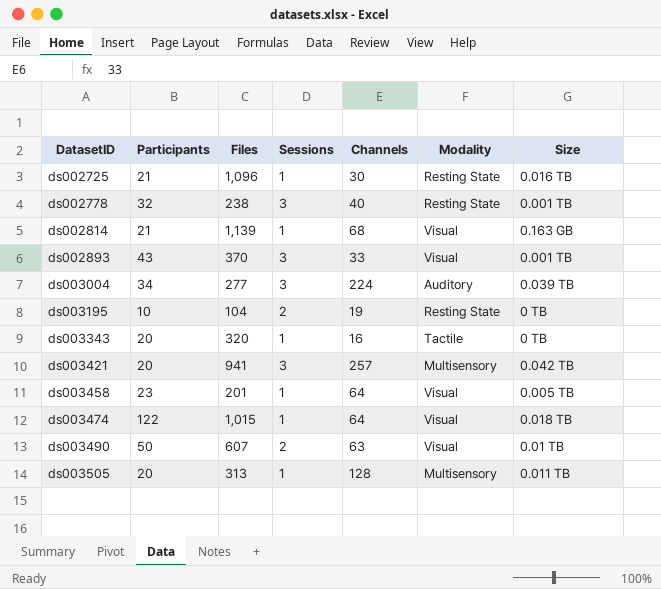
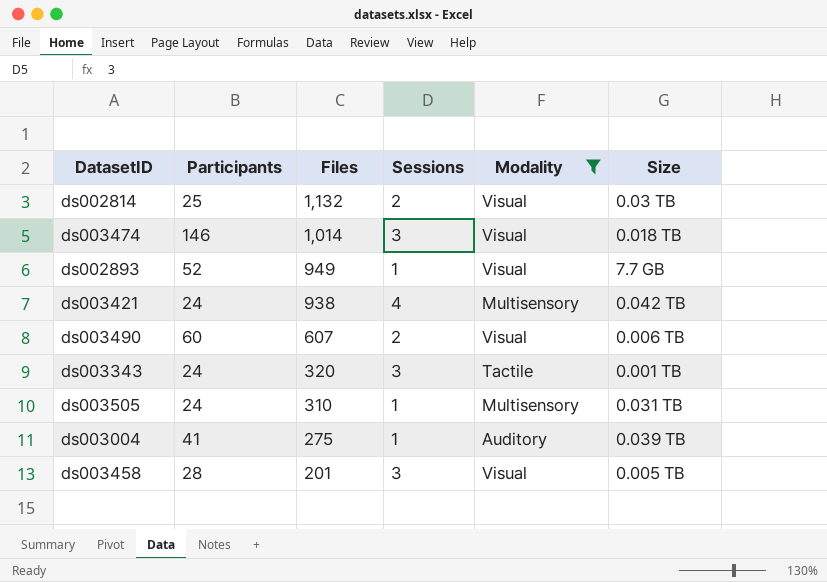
filter: none -> Modality != Resting State
row order: DatasetID ascending -> Files descending
column Channels | position: 5 -> none
ds002814 | Participants: 21 -> 25
ds002814 | Files: 1,139 -> 1,132
ds002814 | Sessions: 1 -> 2
ds002814 | Size: 0.163 GB -> 0.03 TB
ds003474 | Participants: 122 -> 146
ds003474 | Files: 1,015 -> 1,014
ds003474 | Sessions: 1 -> 3
ds002893 | Participants: 43 -> 52
ds002893 | Files: 370 -> 949
ds002893 | Sessions: 3 -> 1
ds002893 | Size: 0.001 TB -> 7.7 GB
ds003421 | Participants: 20 -> 24
ds003421 | Files: 941 -> 938
ds003421 | Sessions: 3 -> 4
ds003490 | Participants: 50 -> 60
ds003490 | Size: 0.01 TB -> 0.006 TB
ds003343 | Participants: 20 -> 24
ds003343 | Sessions: 1 -> 3
ds003343 | Size: 0 TB -> 0.001 TB
ds003505 | Participants: 20 -> 24
ds003505 | Files: 313 -> 310
ds003505 | Size: 0.011 TB -> 0.031 TB
ds003004 | Participants: 34 -> 41
ds003004 | Files: 277 -> 275
ds003004 | Sessions: 3 -> 1
ds003458 | Participants: 23 -> 28
ds003458 | Sessions: 1 -> 3

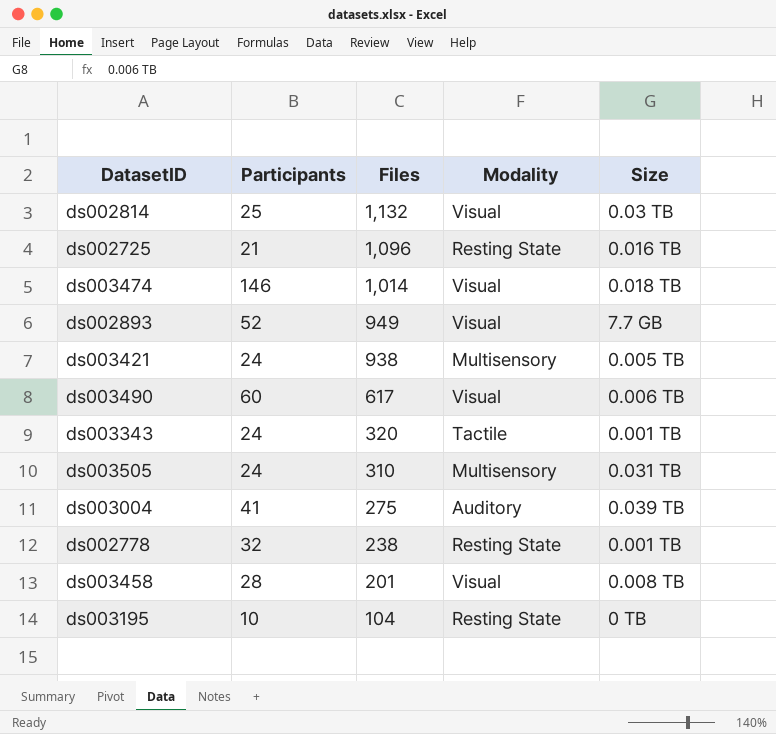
filter: Modality != Resting State -> none
column Sessions | position: 4 -> none
ds003421 | Size: 0.042 TB -> 0.005 TB
ds003490 | Files: 607 -> 617
ds003458 | Size: 0.005 TB -> 0.008 TB

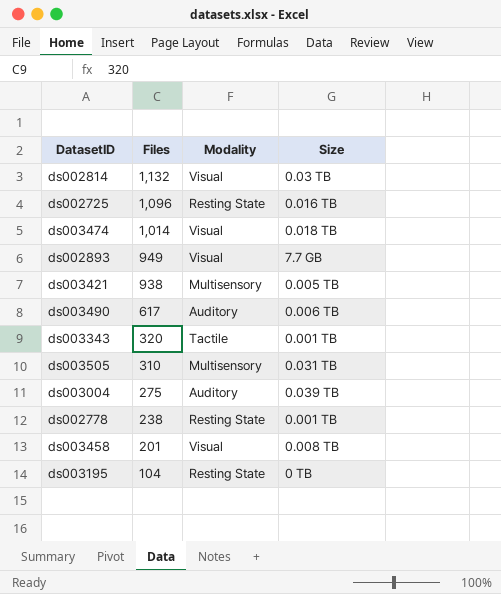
column Participants | position: 2 -> none
ds003490 | Modality: Visual -> Auditory

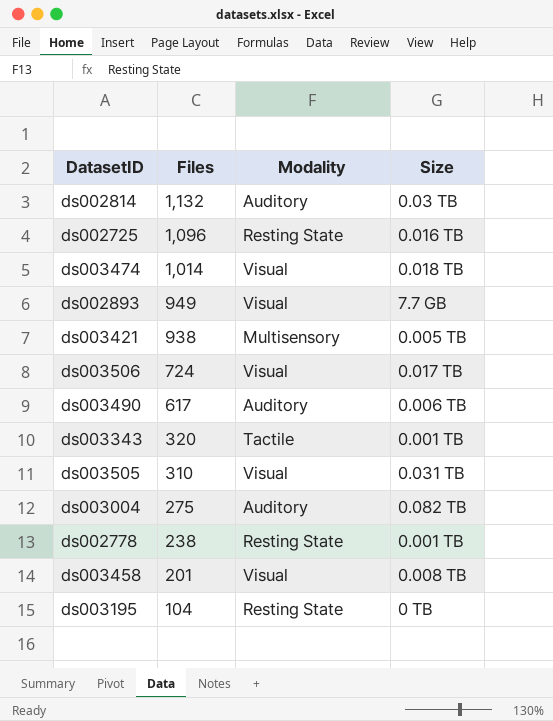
ds002814 | Modality: Visual -> Auditory
row ds003506: none -> 724 | Visual | 0.017 TB
ds003505 | Modality: Multisensory -> Visual
ds003004 | Size: 0.039 TB -> 0.082 TB

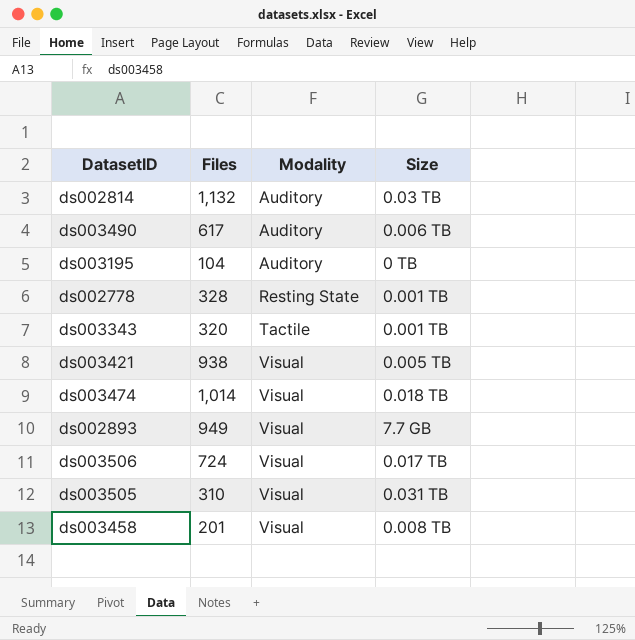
row order: Files descending -> Modality ascending
row ds002725: 1,096 | Resting State | 0.016 TB -> none
row ds003004: 275 | Auditory | 0.082 TB -> none
ds003195 | Modality: Resting State -> Auditory
ds002778 | Files: 238 -> 328
ds003421 | Modality: Multisensory -> Visual

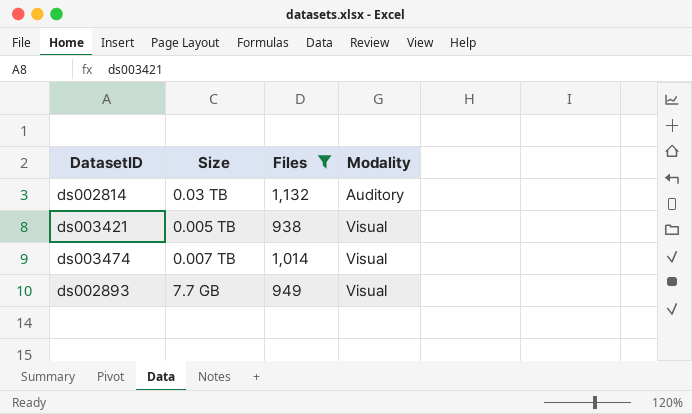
filter: none -> Files >= 938
column Size | position: 4 -> 2
ds003474 | Size: 0.018 TB -> 0.007 TB

